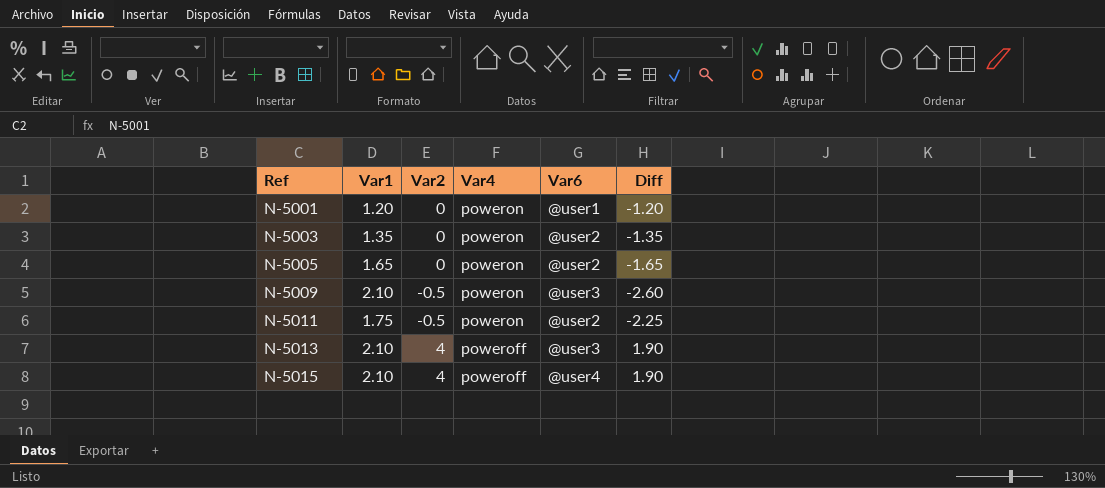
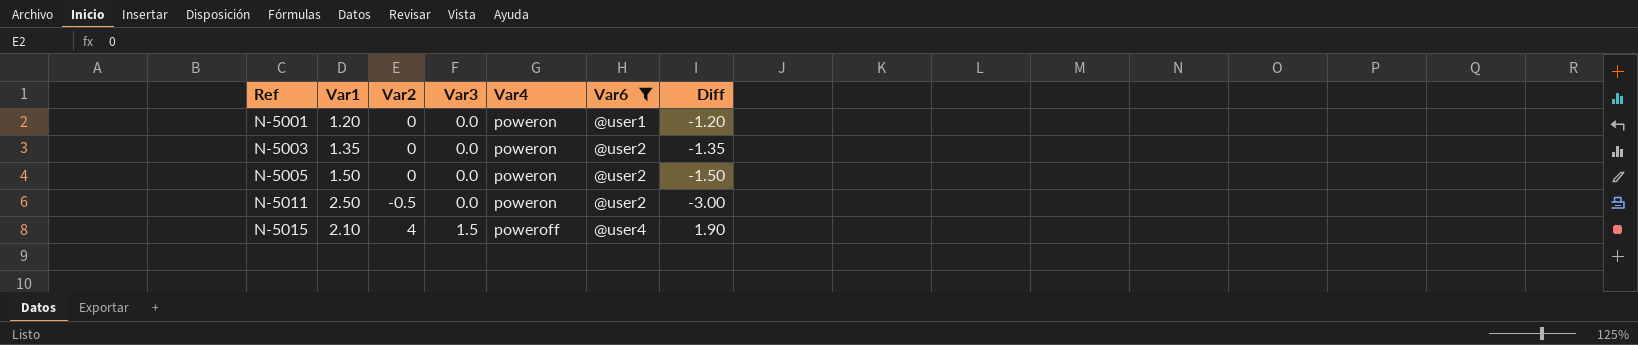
filter: none -> Var6 != @user3
column Var3 | position: none -> 4
N-5005 | Var1: 1.65 -> 1.50
N-5005 | Diff: -1.65 -> -1.50
N-5011 | Var1: 1.75 -> 2.50
N-5011 | Diff: -2.25 -> -3.00

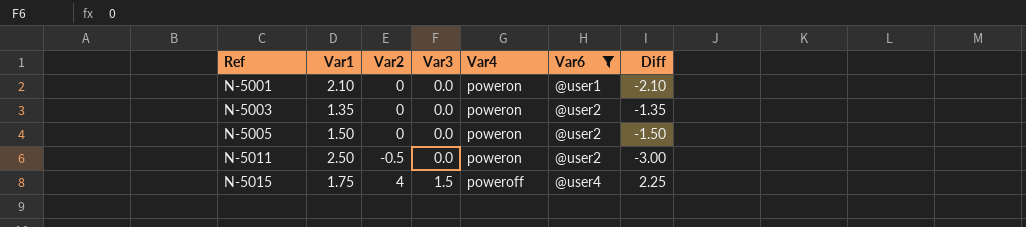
N-5001 | Var1: 1.20 -> 2.10
N-5001 | Diff: -1.20 -> -2.10
N-5015 | Var1: 2.10 -> 1.75
N-5015 | Diff: 1.90 -> 2.25

